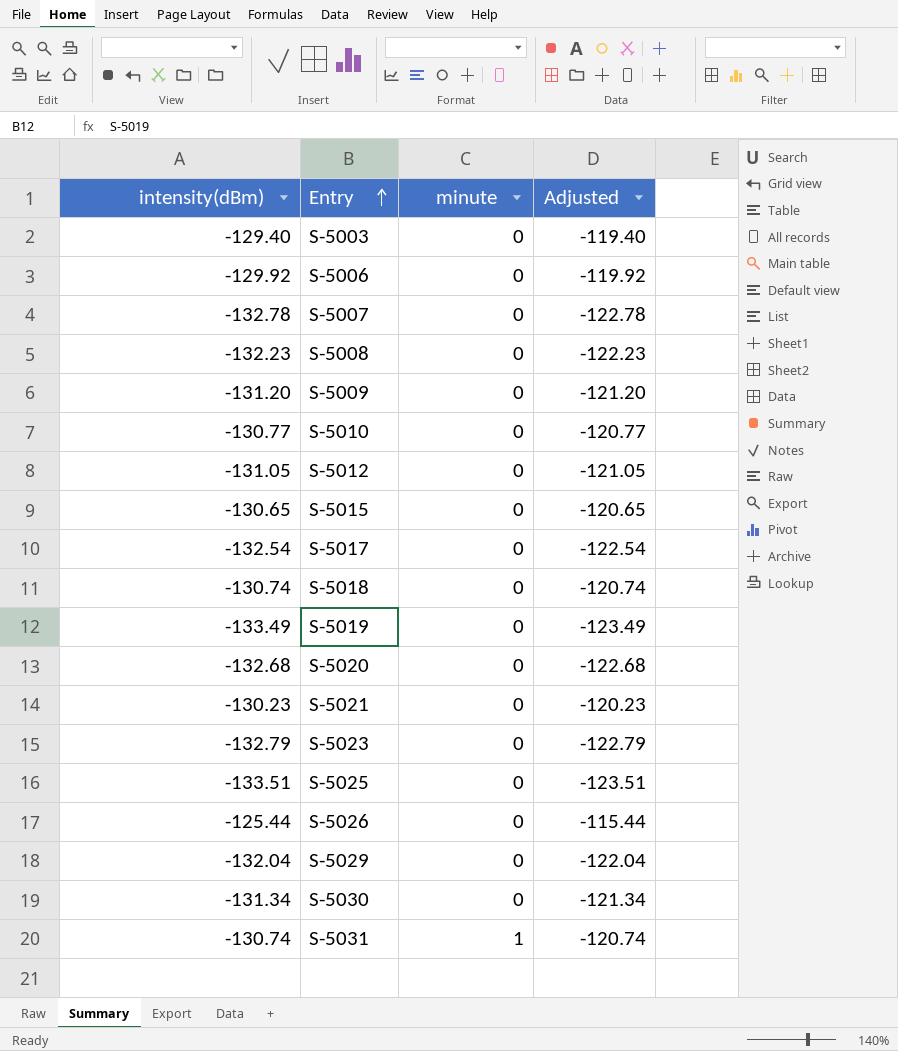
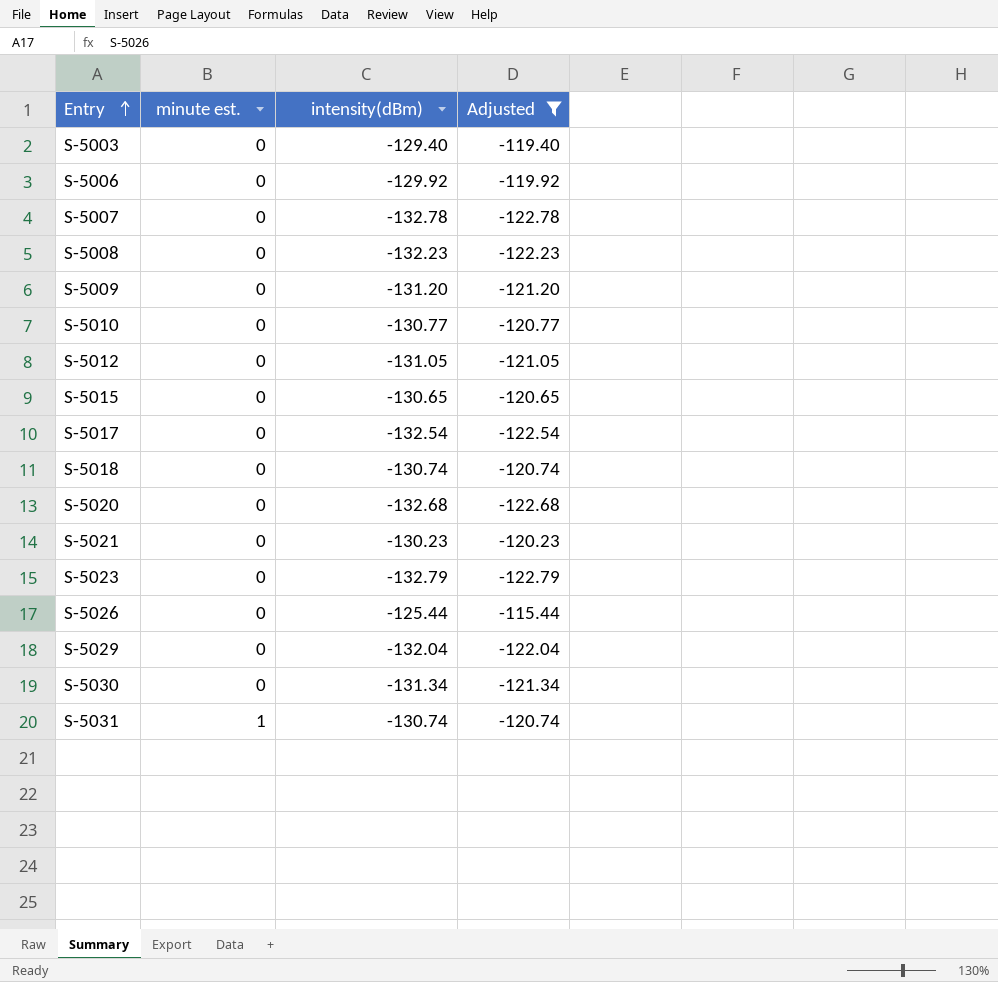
filter: none -> Adjusted >= -122.79
column name: minute -> minute est.
column intensity(dBm) | position: 1 -> 3

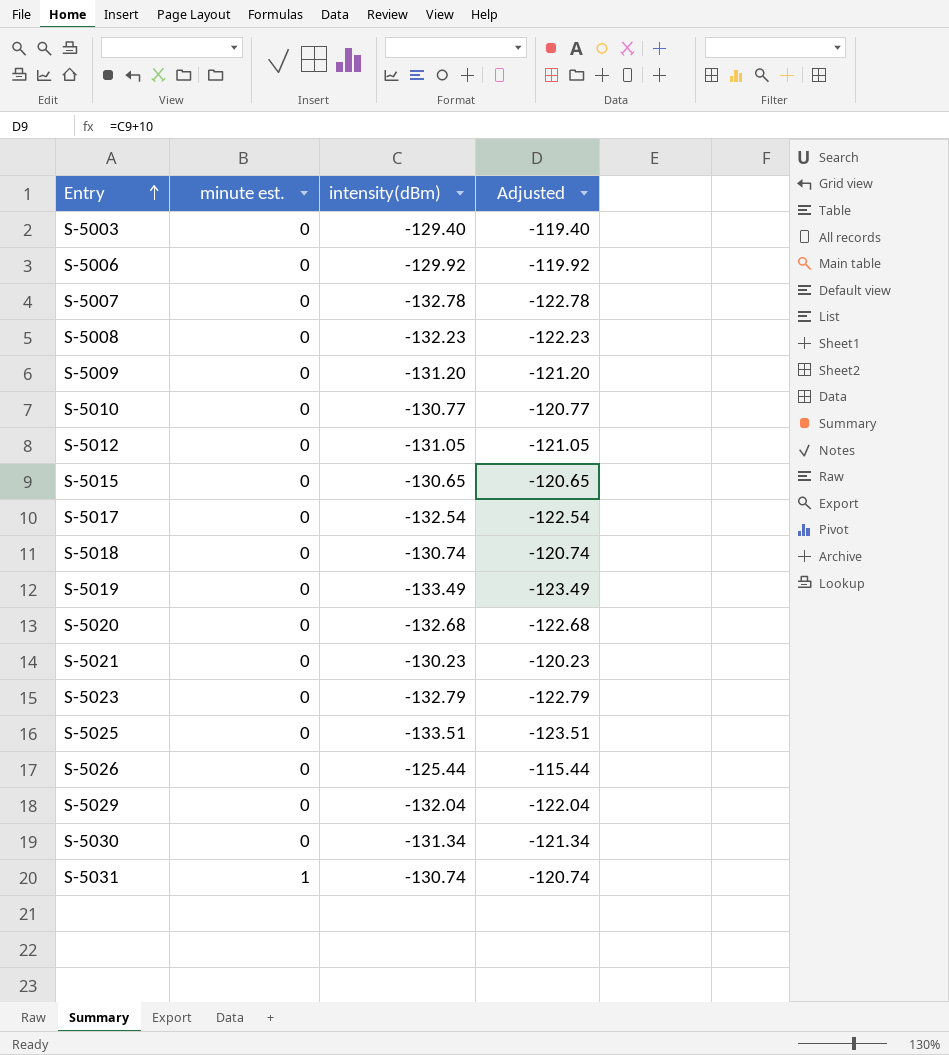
filter: Adjusted >= -122.79 -> none

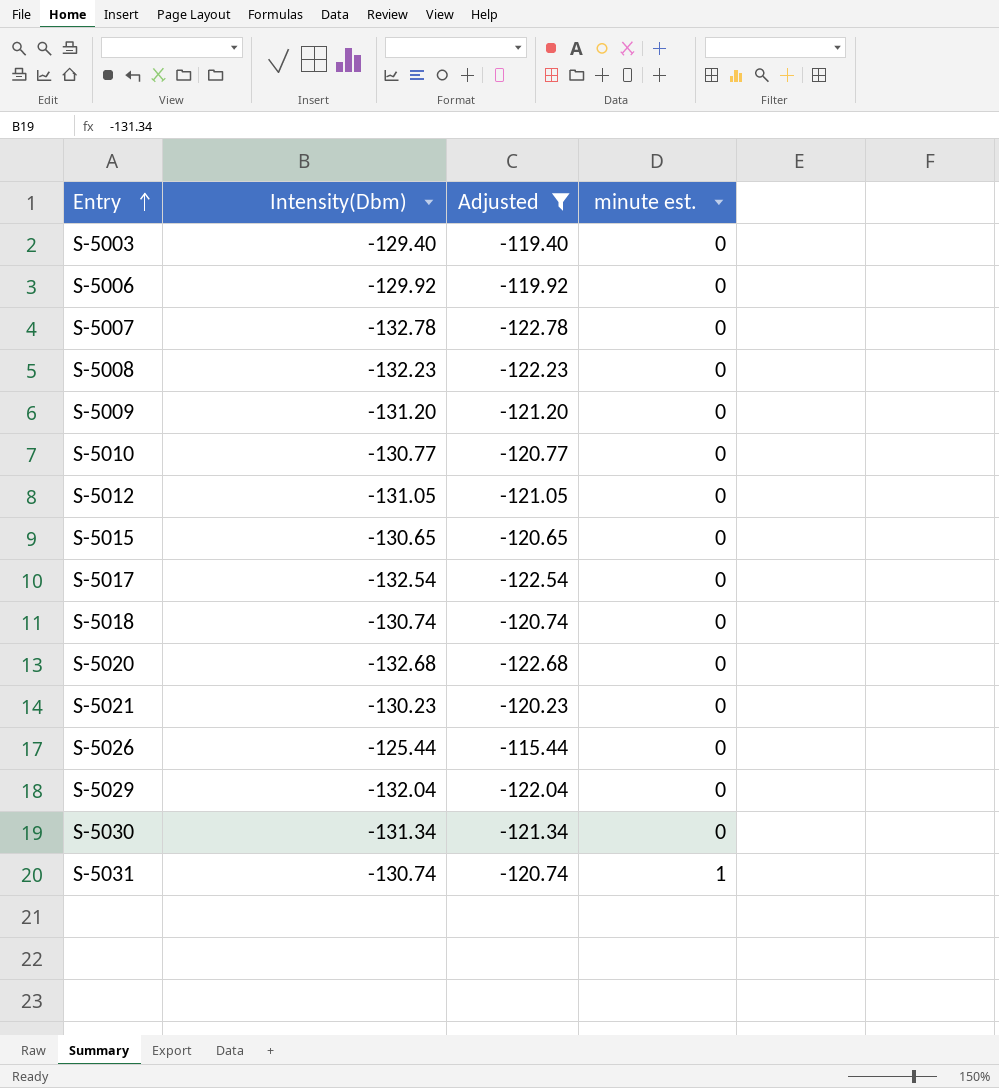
filter: none -> Adjusted >= -122.78
column name: intensity(dBm) -> Intensity(Dbm)
column minute est. | position: 2 -> 4

